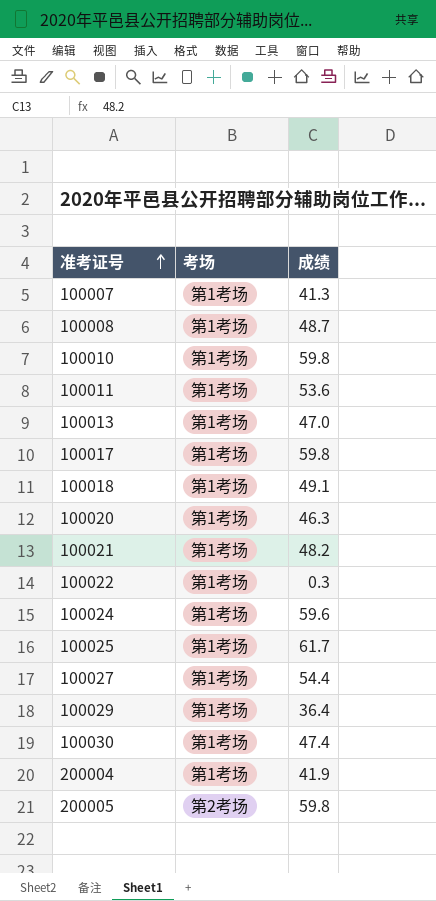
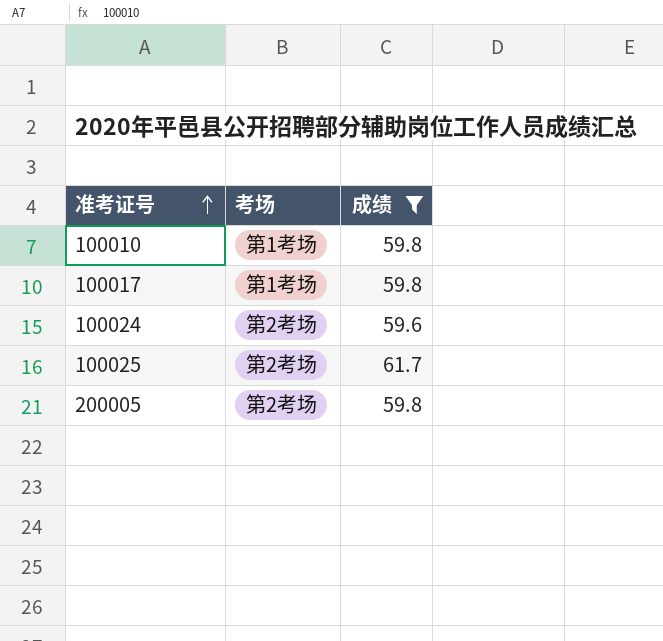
filter: none -> 成绩 >= 59.6
100024 | 考场: 第1考场 -> 第2考场
100025 | 考场: 第1考场 -> 第2考场

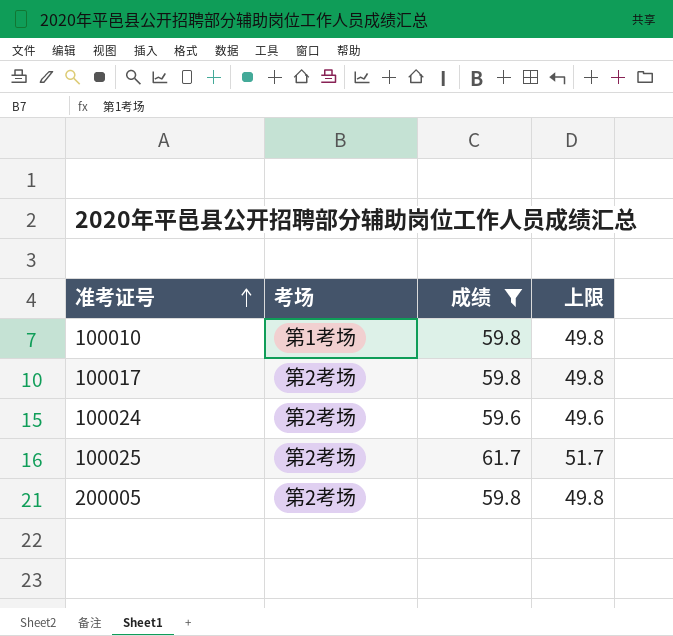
column 上限 | formula: none -> [成绩] - 10
100017 | 考场: 第1考场 -> 第2考场

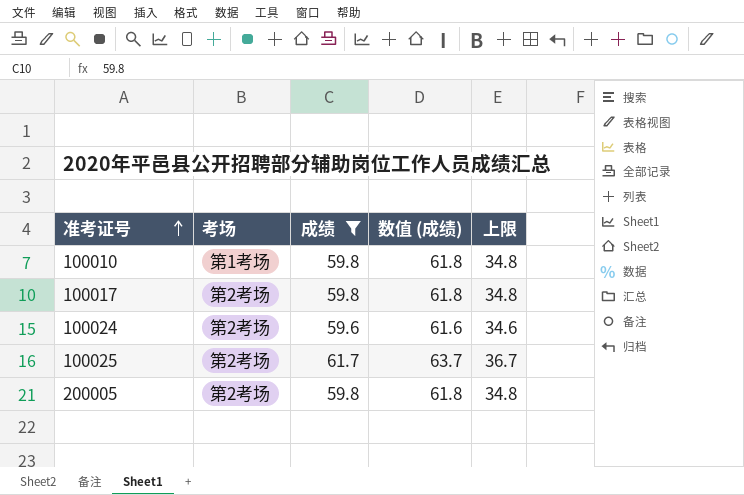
column 数值 (成绩) | formula: none -> [成绩] + 2
column 上限 | formula: [成绩] - 10 -> [成绩] - 25

